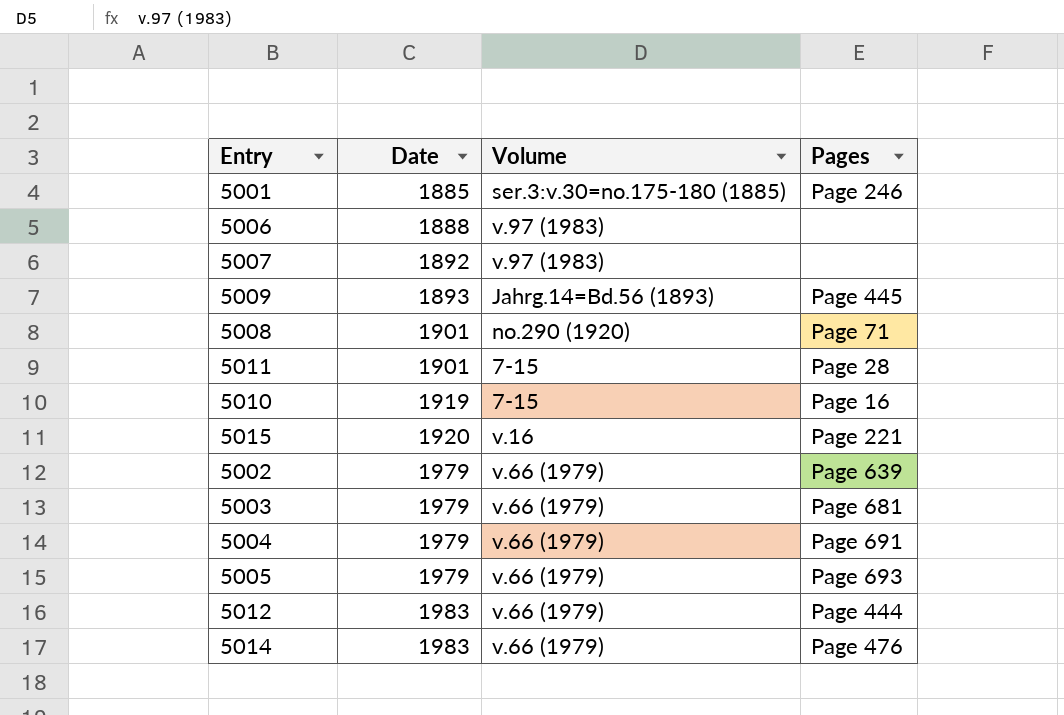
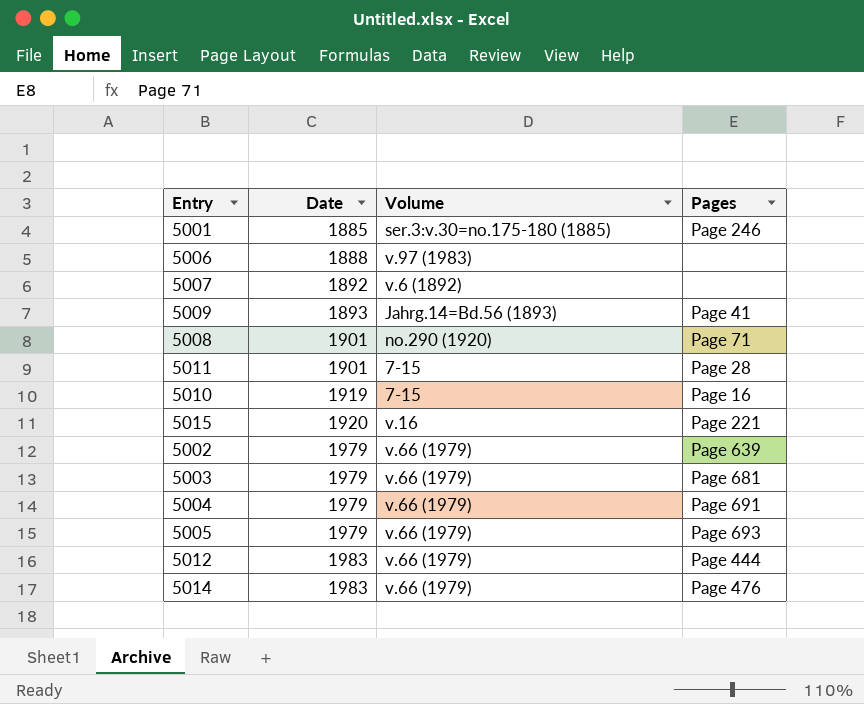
5007 | Volume: v.97 (1983) -> v.6 (1892)
5009 | Pages: Page 445 -> Page 41

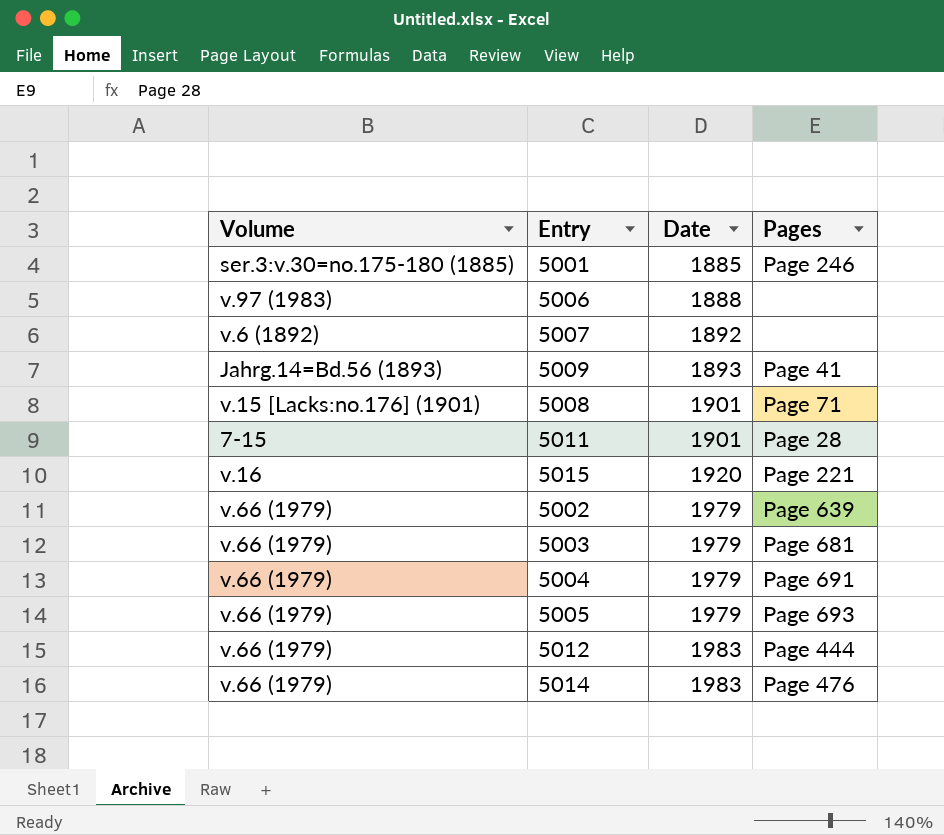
column Volume | position: 3 -> 1
row 5010: 1919 | 7-15 | Page 16 -> none
5008 | Volume: no.290 (1920) -> v.15 [Lacks:no.176] (1901)

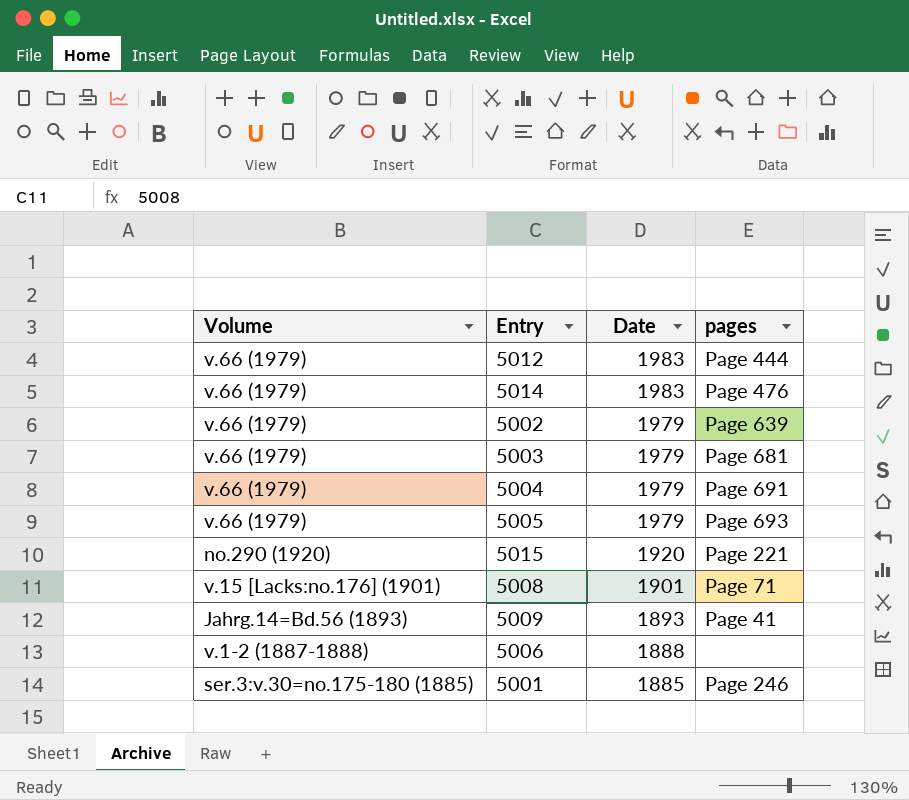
row order: Date ascending -> Date descending
column name: Pages -> pages
row 5007: v.6 (1892) | 1892 | none -> none
row 5011: 7-15 | 1901 | Page 28 -> none
5015 | Volume: v.16 -> no.290 (1920)
5006 | Volume: v.97 (1983) -> v.1-2 (1887-1888)

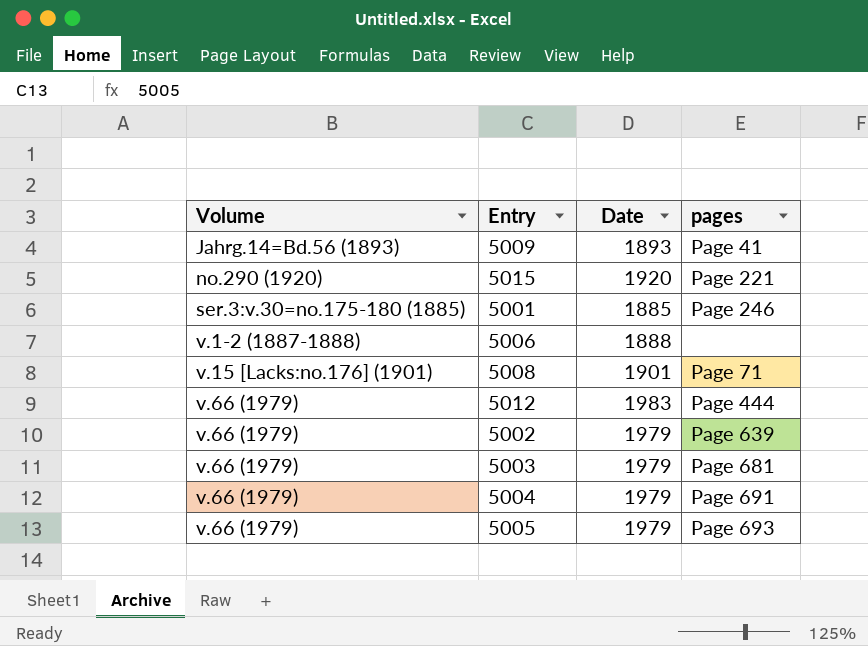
row order: Date descending -> Volume ascending
row 5014: v.66 (1979) | 1983 | Page 476 -> none

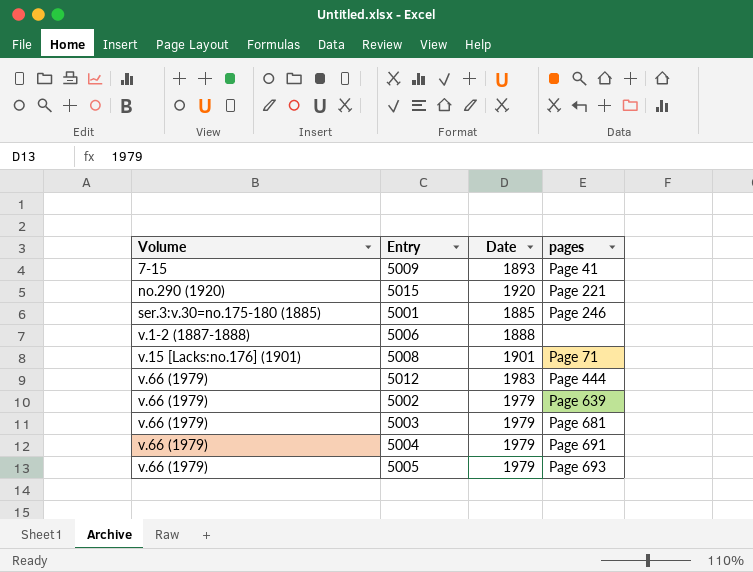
5009 | Volume: Jahrg.14=Bd.56 (1893) -> 7-15

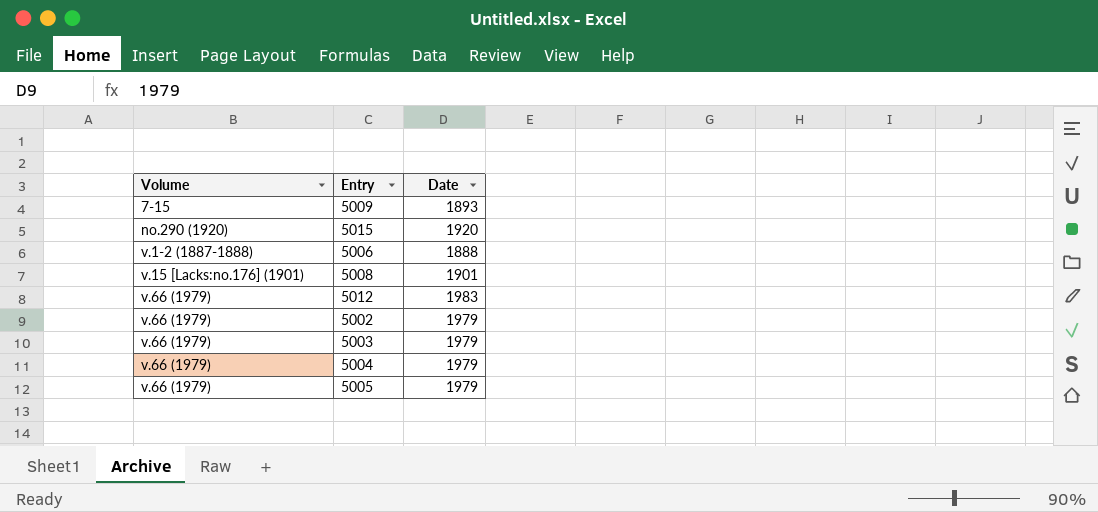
column pages | position: 4 -> none
row 5001: ser.3:v.30=no.175-180 (1885) | 1885 | Page 246 -> none

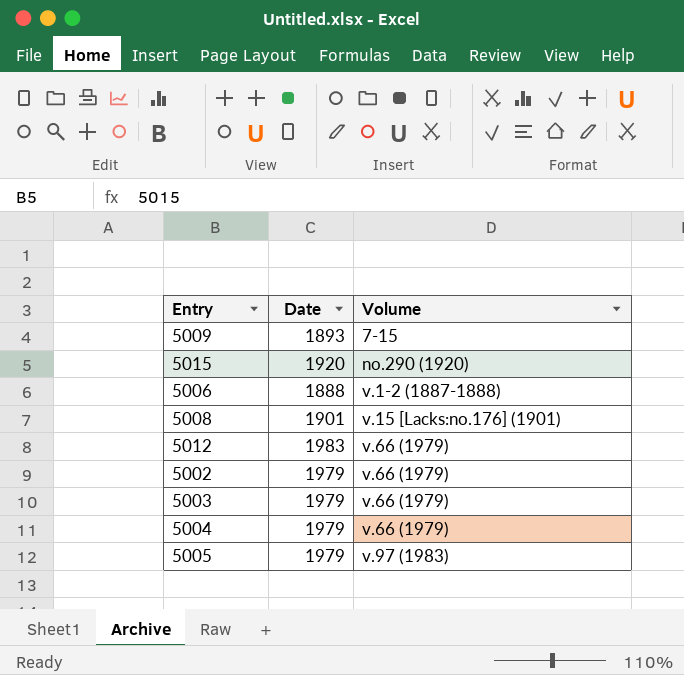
column Volume | position: 1 -> 3
5005 | Volume: v.66 (1979) -> v.97 (1983)

